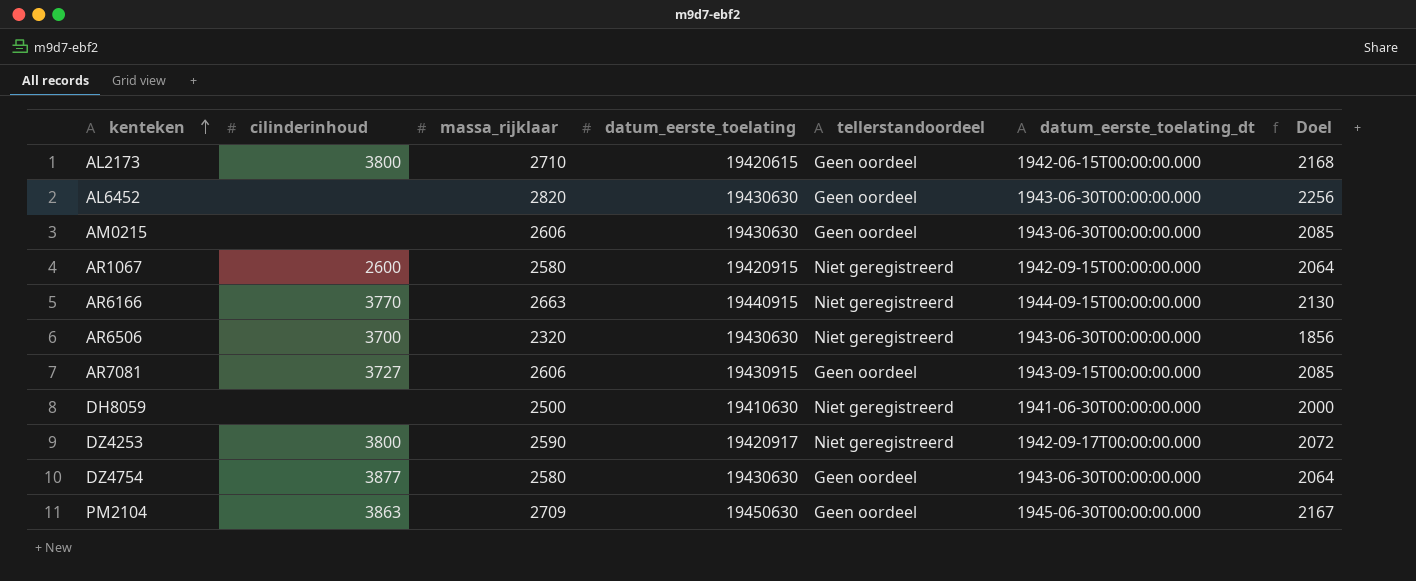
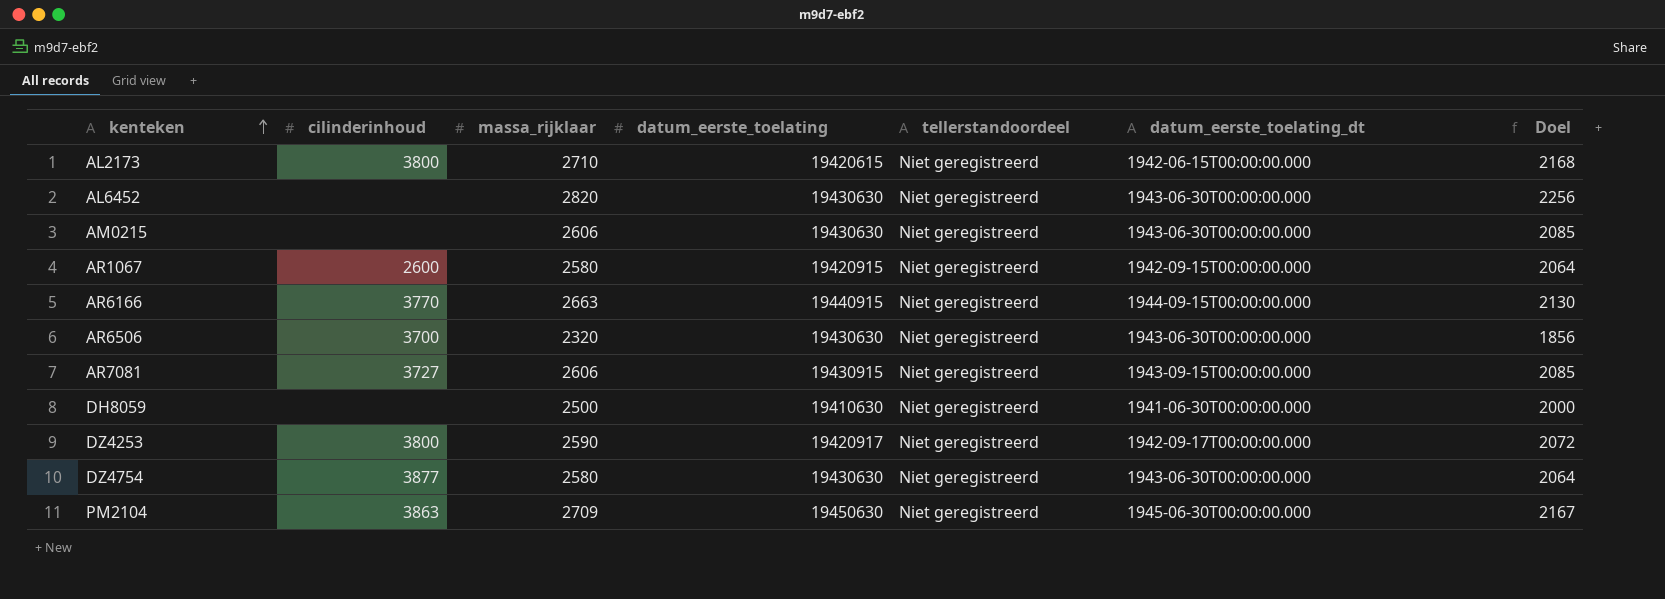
AL2173 | tellerstandoordeel: Geen oordeel -> Niet geregistreerd
AL6452 | tellerstandoordeel: Geen oordeel -> Niet geregistreerd
AM0215 | tellerstandoordeel: Geen oordeel -> Niet geregistreerd
AR7081 | tellerstandoordeel: Geen oordeel -> Niet geregistreerd
DZ4754 | tellerstandoordeel: Geen oordeel -> Niet geregistreerd
PM2104 | tellerstandoordeel: Geen oordeel -> Niet geregistreerd

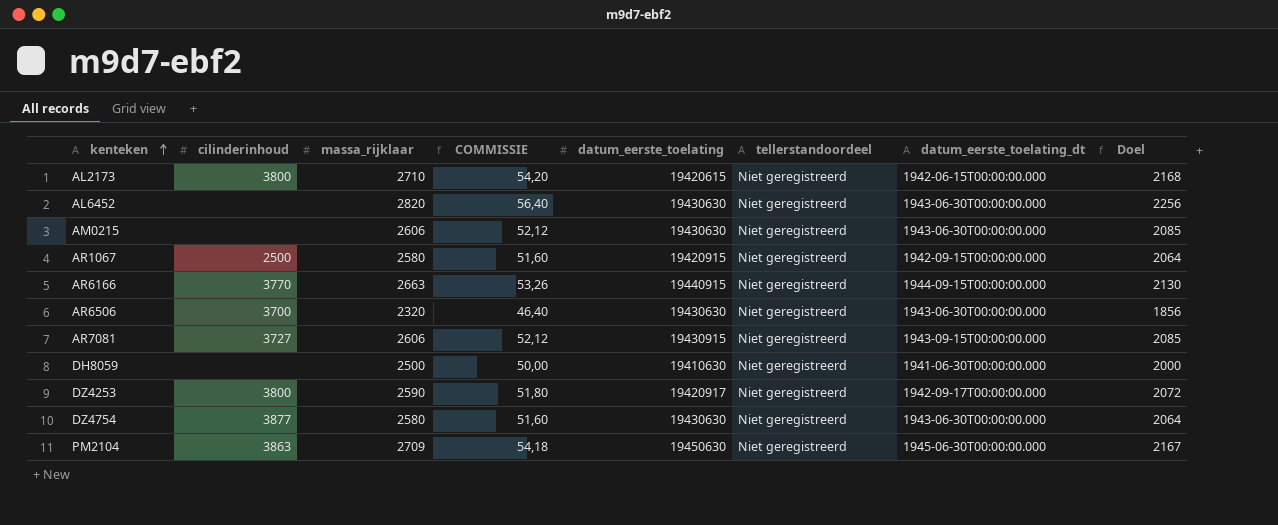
column COMMISSIE | formula: none -> [massa_rijklaar] * 0,02
AR1067 | cilinderinhoud: 2600 -> 2500

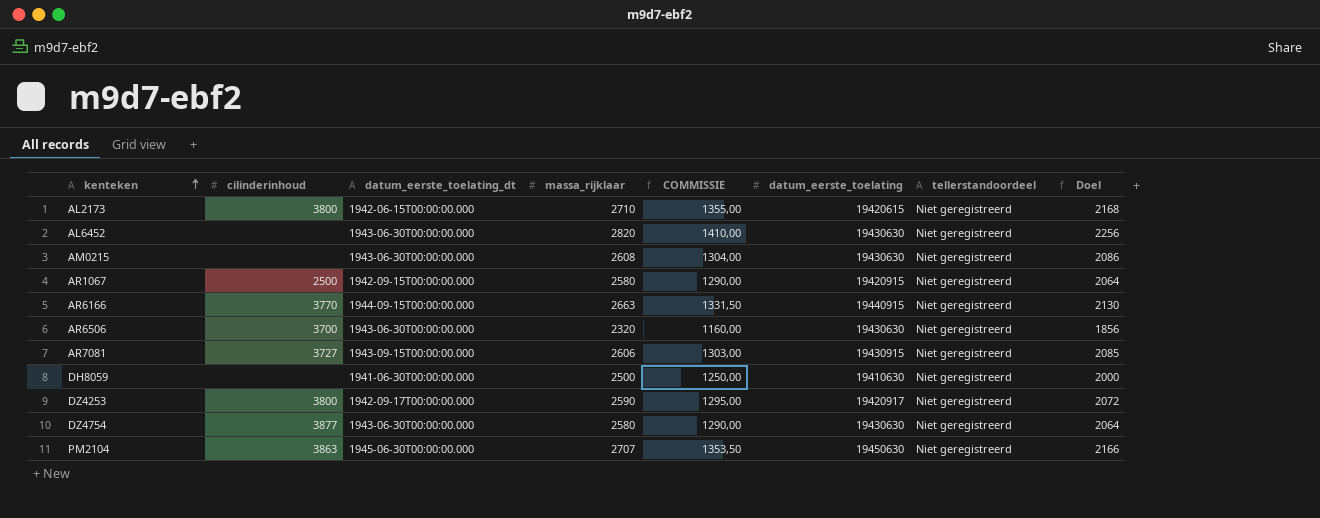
column datum_eerste_toelating_dt | position: 7 -> 3
column COMMISSIE | formula: [massa_rijklaar] * 0,02 -> [massa_rijklaar] * 0,5
AM0215 | massa_rijklaar: 2606 -> 2608
AM0215 | Doel: 2085 -> 2086
PM2104 | massa_rijklaar: 2709 -> 2707
PM2104 | Doel: 2167 -> 2166

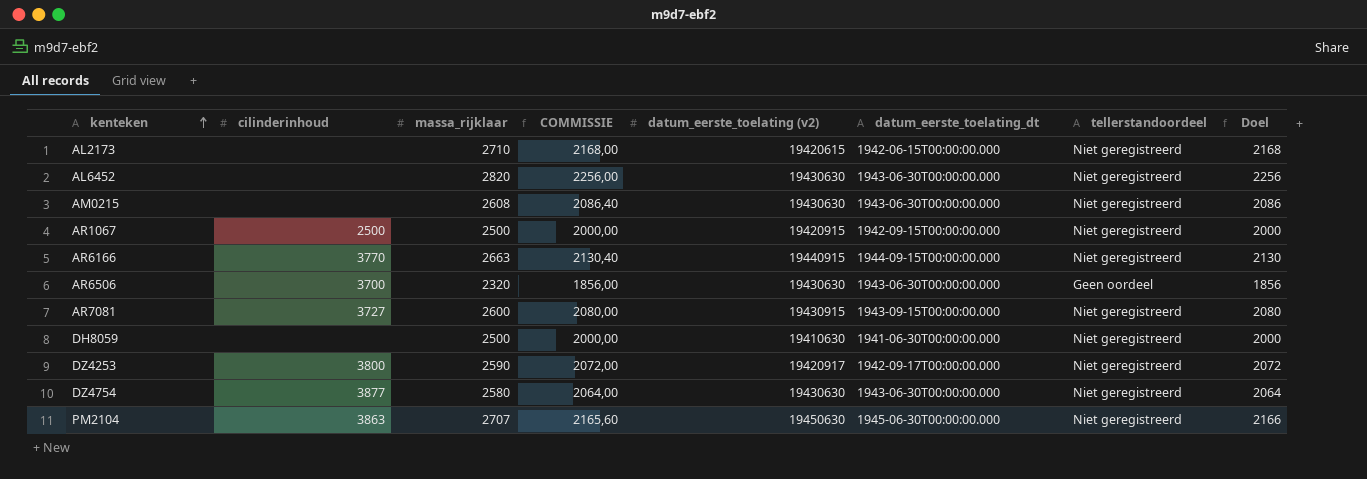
column COMMISSIE | formula: [massa_rijklaar] * 0,5 -> [massa_rijklaar] * 0,8
column name: datum_eerste_toelating -> datum_eerste_toelating (v2)
column datum_eerste_toelating_dt | position: 3 -> 6
AL2173 | cilinderinhoud: 3800 -> none
AR1067 | massa_rijklaar: 2580 -> 2500
AR1067 | Doel: 2064 -> 2000
AR6506 | tellerstandoordeel: Niet geregistreerd -> Geen oordeel
AR7081 | massa_rijklaar: 2606 -> 2600
AR7081 | Doel: 2085 -> 2080

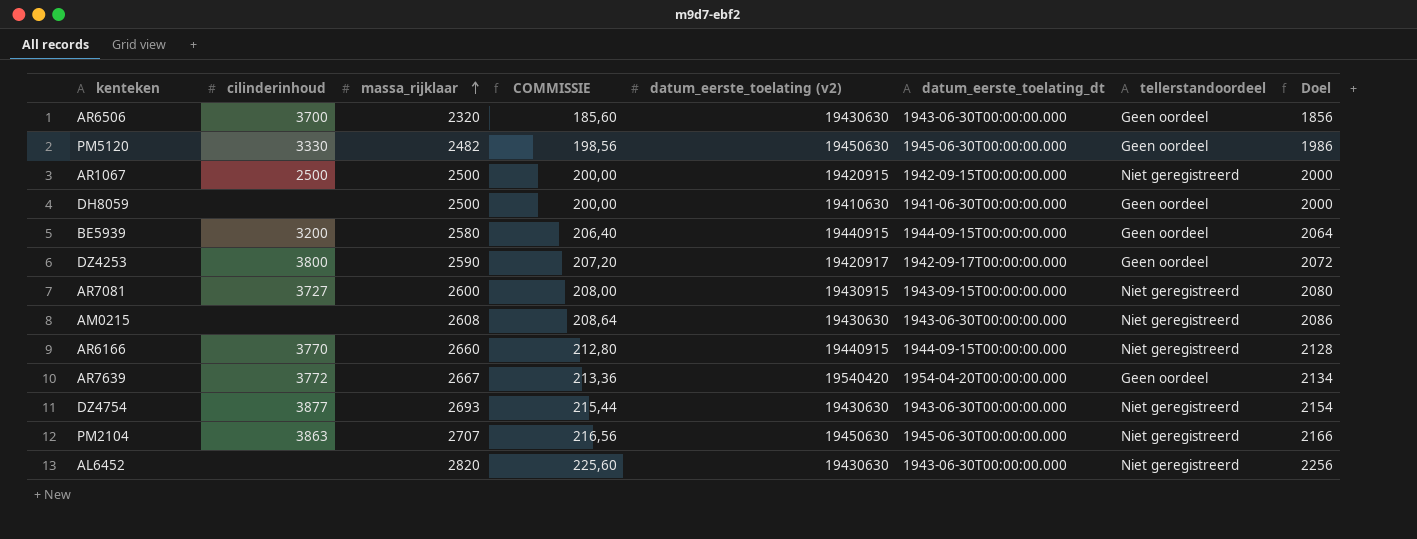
row order: kenteken ascending -> massa_rijklaar ascending
column COMMISSIE | formula: [massa_rijklaar] * 0,8 -> [massa_rijklaar] * 0,08
row AL2173: none | 2710 | 2168,00 | 19420615 | 1942-06-15T00:00:00.000 | Niet geregistreerd | 2168 -> none
row PM5120: none -> 3330 | 2482 | 198,56 | 19450630 | 1945-06-30T00:00:00.000 | Geen oordeel | 1986
DH8059 | tellerstandoordeel: Niet geregistreerd -> Geen oordeel
row BE5939: none -> 3200 | 2580 | 206,40 | 19440915 | 1944-09-15T00:00:00.000 | Geen oordeel | 2064
DZ4253 | tellerstandoordeel: Niet geregistreerd -> Geen oordeel
AR6166 | massa_rijklaar: 2663 -> 2660
AR6166 | Doel: 2130 -> 2128
row AR7639: none -> 3772 | 2667 | 213,36 | 19540420 | 1954-04-20T00:00:00.000 | Geen oordeel | 2134
DZ4754 | massa_rijklaar: 2580 -> 2693
DZ4754 | Doel: 2064 -> 2154

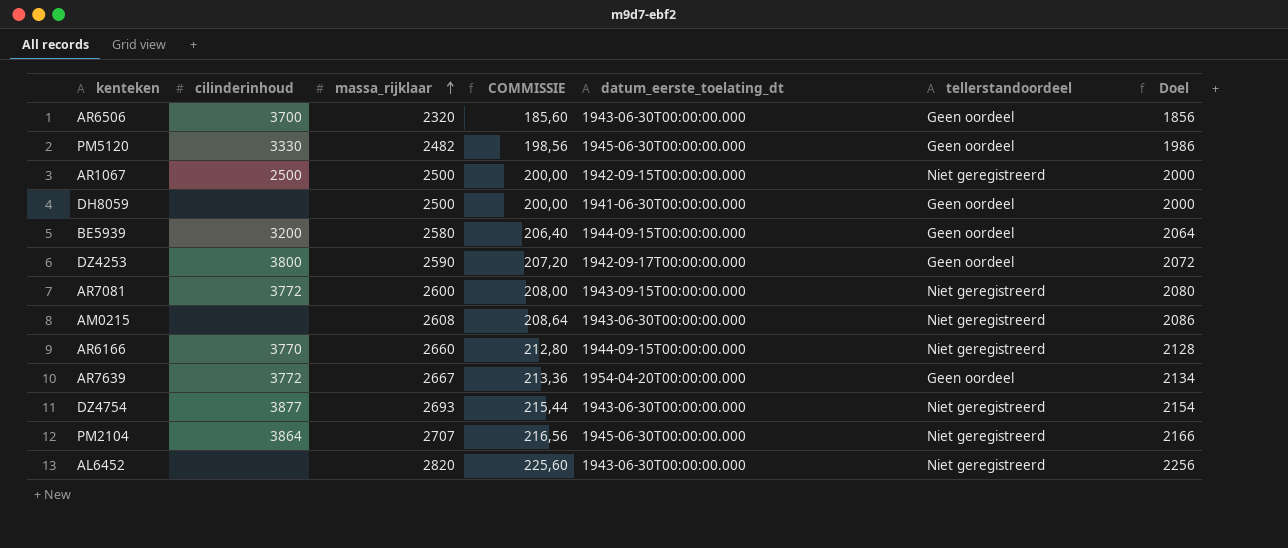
column datum_eerste_toelating (v2) | position: 5 -> none
AR7081 | cilinderinhoud: 3727 -> 3772
PM2104 | cilinderinhoud: 3863 -> 3864

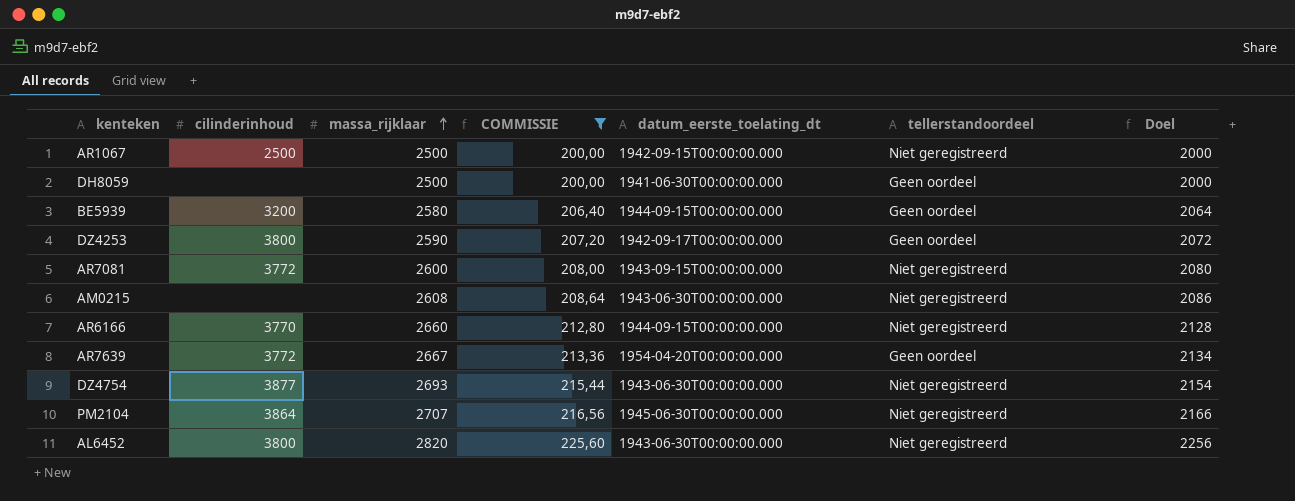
filter: none -> COMMISSIE >= 200,00
AL6452 | cilinderinhoud: none -> 3800

